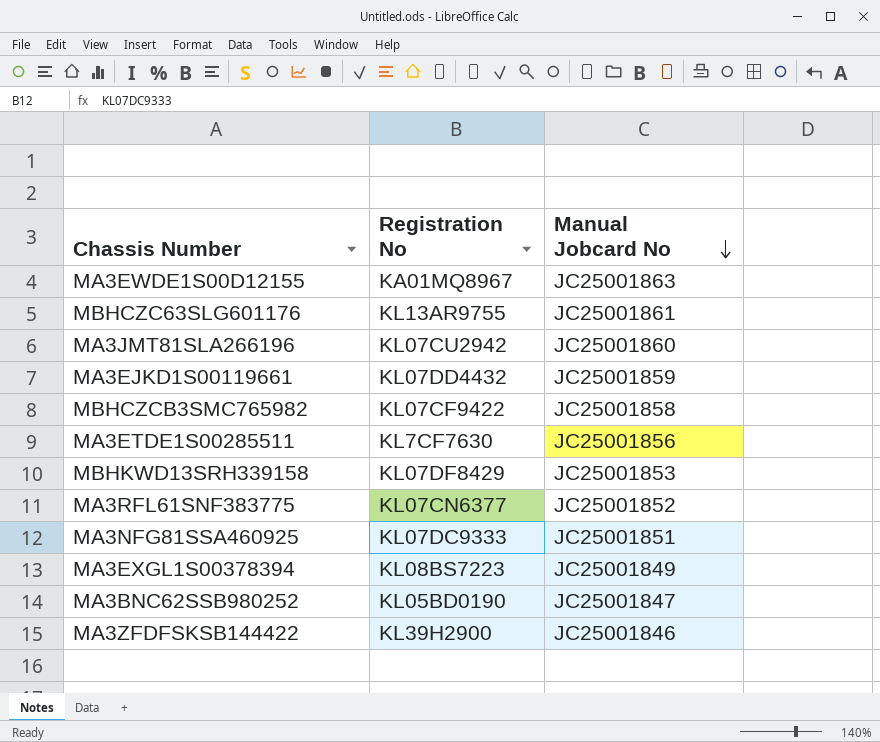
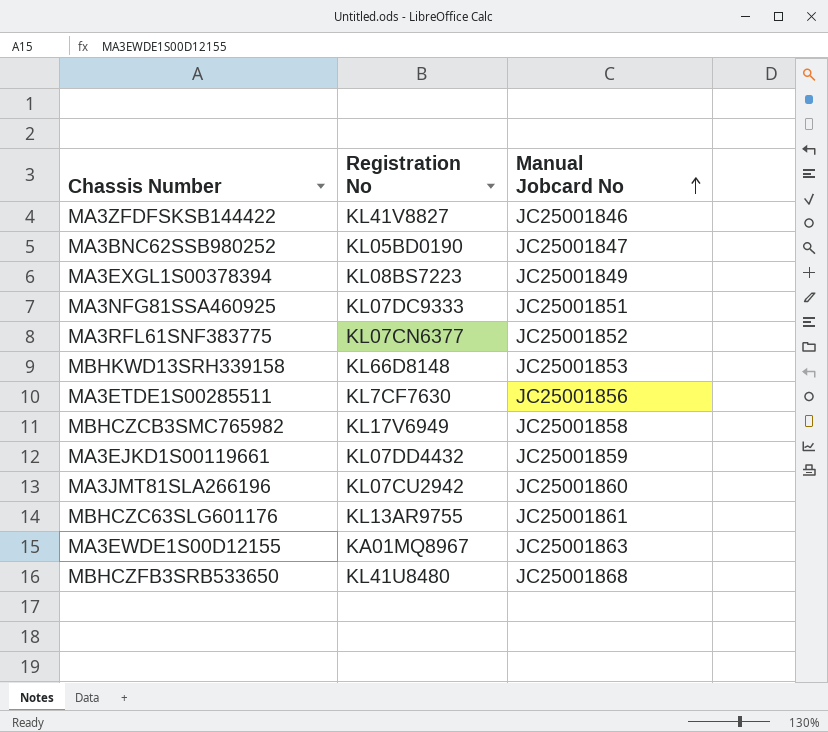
row order: Manual Jobcard No descending -> Manual Jobcard No ascending
MA3ZFDFSKSB144422 | Registration No: KL39H2900 -> KL41V8827
MBHKWD13SRH339158 | Registration No: KL07DF8429 -> KL66D8148
MBHCZCB3SMC765982 | Registration No: KL07CF9422 -> KL17V6949
row MBHCZFB3SRB533650: none -> KL41U8480 | JC25001868

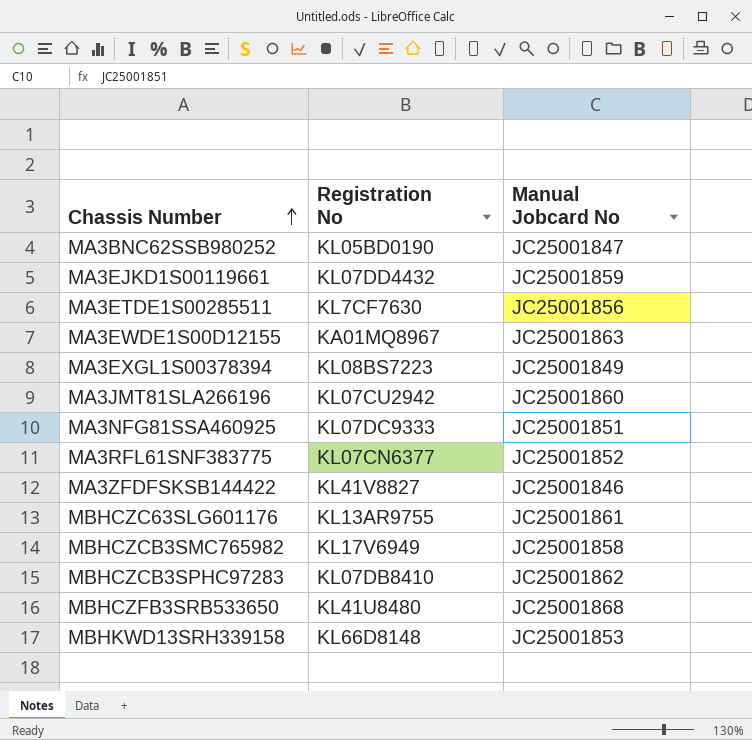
row order: Manual Jobcard No ascending -> Chassis Number ascending
row MBHCZCB3SPHC97283: none -> KL07DB8410 | JC25001862

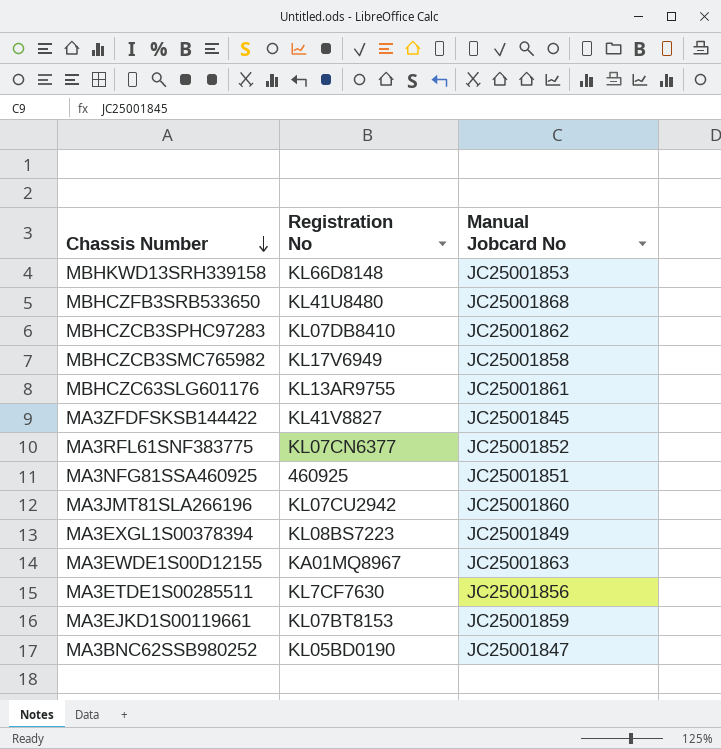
row order: Chassis Number ascending -> Chassis Number descending
MA3ZFDFSKSB144422 | Manual Jobcard No: JC25001846 -> JC25001845
MA3NFG81SSA460925 | Registration No: KL07DC9333 -> 460925
MA3EJKD1S00119661 | Registration No: KL07DD4432 -> KL07BT8153

